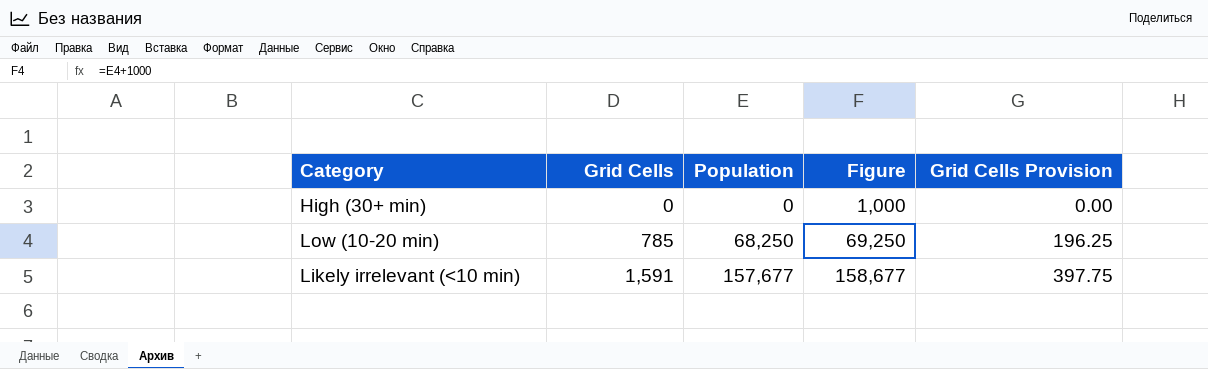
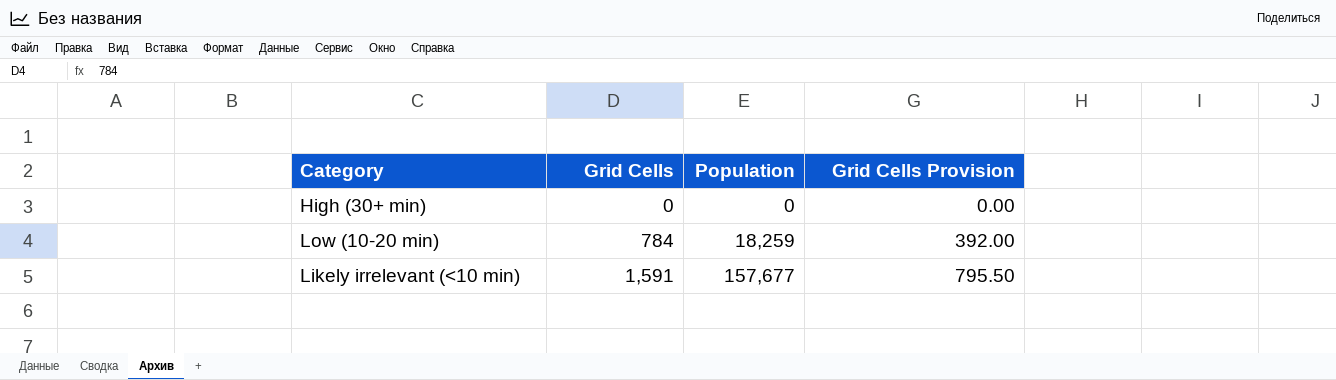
column Figure | formula: [Population] + 1000 -> none
column Grid Cells Provision | formula: [Grid Cells] * 0.25 -> [Grid Cells] * 0.5
Low (10-20 min) | Grid Cells: 785 -> 784
Low (10-20 min) | Population: 68,250 -> 18,259

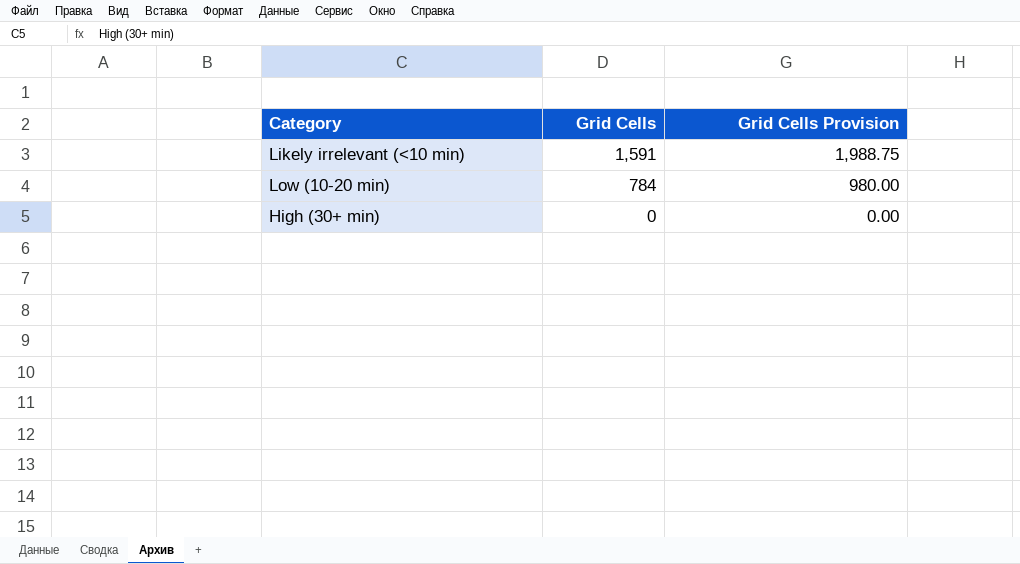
row order: Grid Cells ascending -> Grid Cells descending
column Population | position: 3 -> none
column Grid Cells Provision | formula: [Grid Cells] * 0.5 -> [Grid Cells] * 1.25

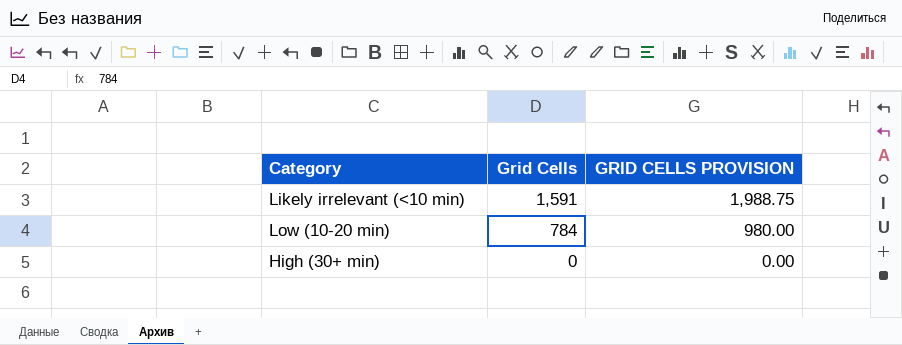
column name: Grid Cells Provision -> GRID CELLS PROVISION

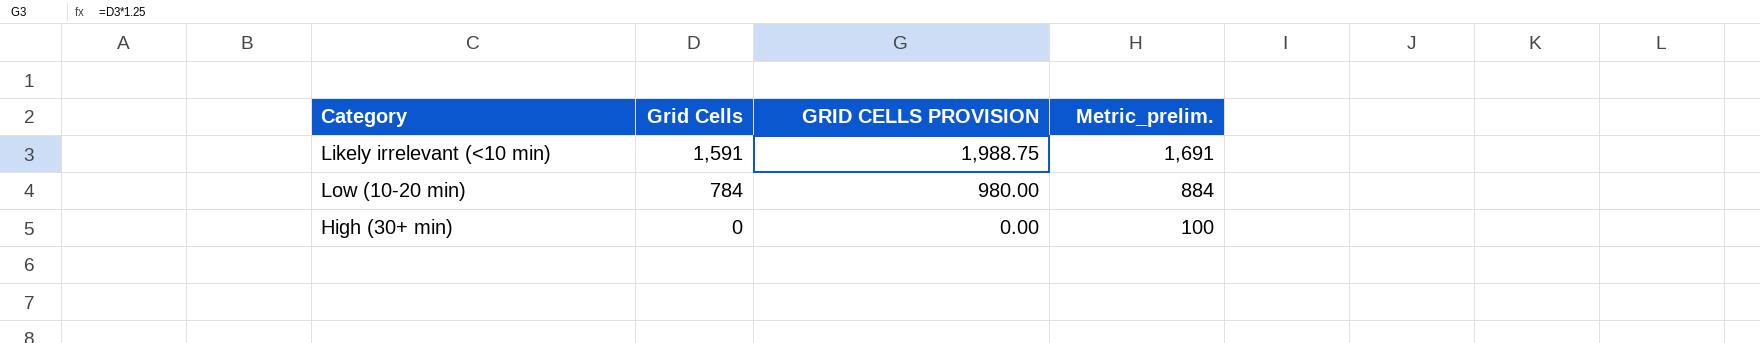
column Metric_prelim. | formula: none -> [Grid Cells] + 100

